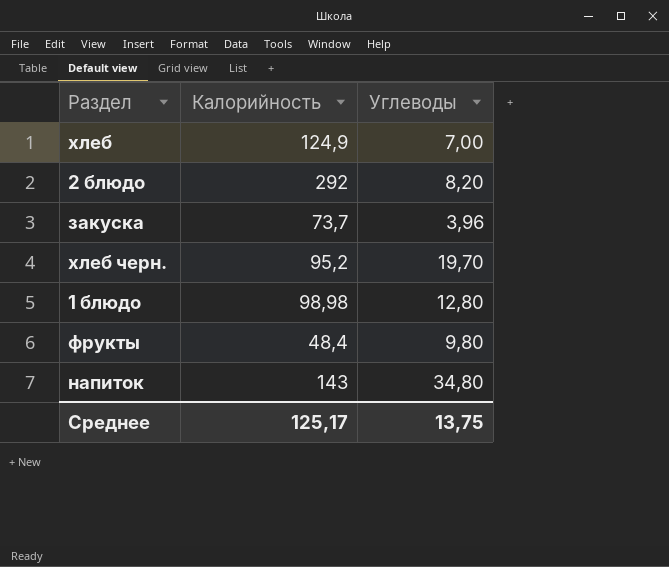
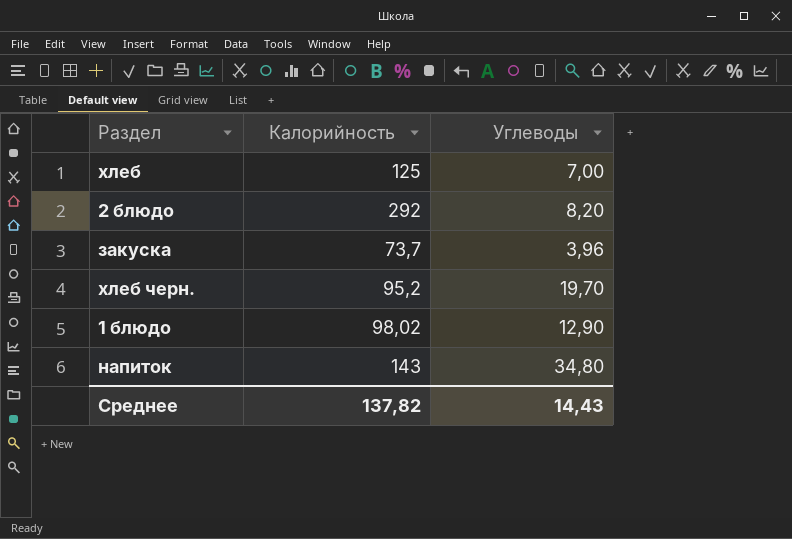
row фрукты: 48,4 | 9,80 -> none
хлеб | Калорийность: 124,9 -> 125
1 блюдо | Калорийность: 98,98 -> 98,02
1 блюдо | Углеводы: 12,80 -> 12,90
Среднее | Калорийность: 125,17 -> 137,82
Среднее | Углеводы: 13,75 -> 14,43

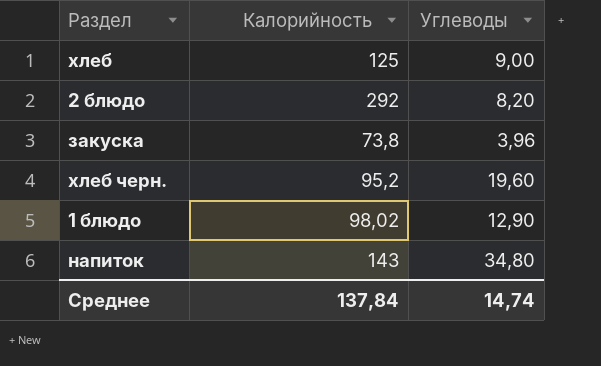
хлеб | Углеводы: 7,00 -> 9,00
закуска | Калорийность: 73,7 -> 73,8
хлеб черн. | Углеводы: 19,70 -> 19,60
Среднее | Калорийность: 137,82 -> 137,84
Среднее | Углеводы: 14,43 -> 14,74

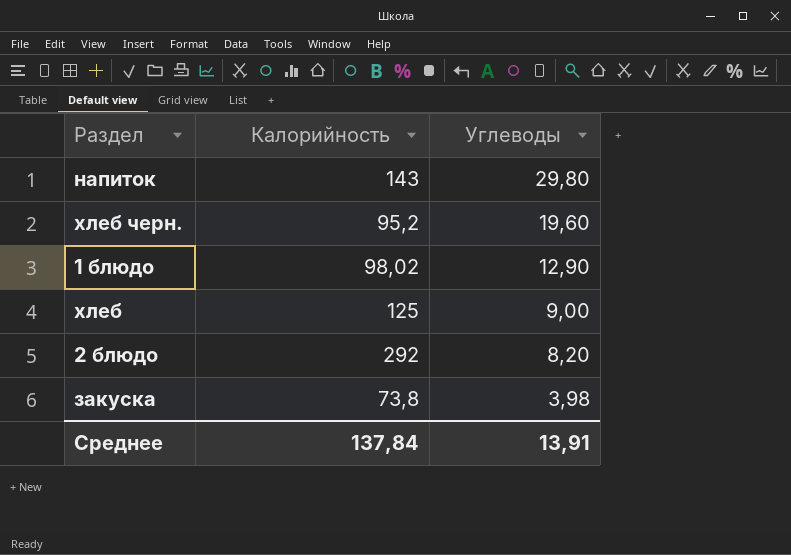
row order: none -> Углеводы descending
напиток | Углеводы: 34,80 -> 29,80
закуска | Углеводы: 3,96 -> 3,98
Среднее | Углеводы: 14,74 -> 13,91

